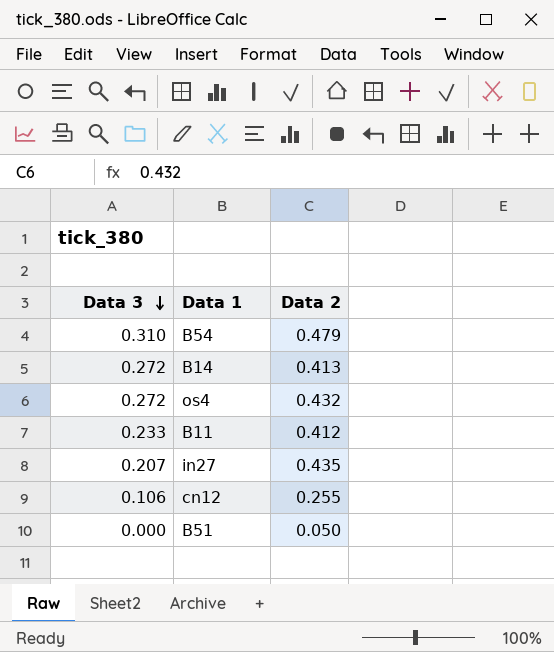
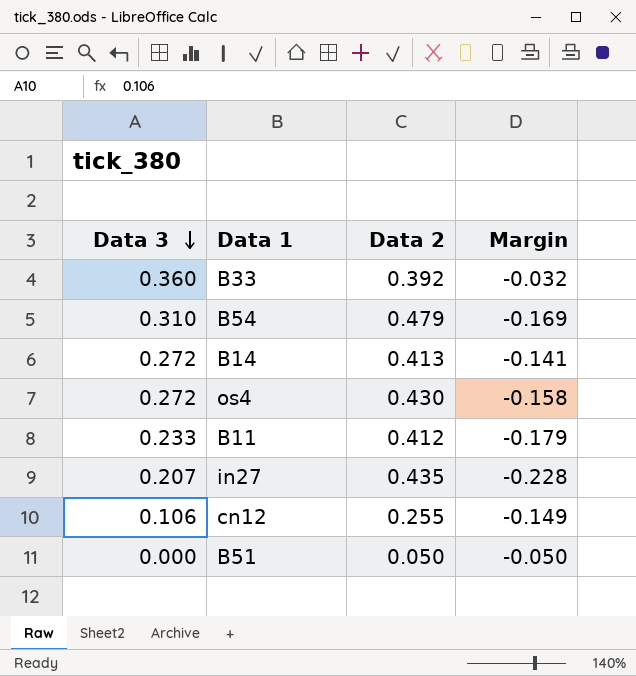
column Margin | formula: none -> [Data 3] - [Data 2]
row B33: none -> 0.360 | 0.392 | -0.032
os4 | Data 2: 0.432 -> 0.430

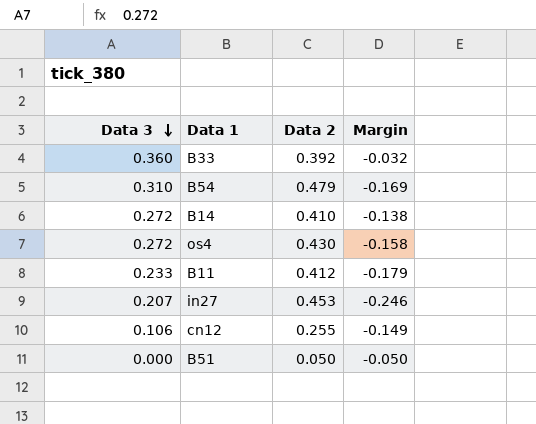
B14 | Data 2: 0.413 -> 0.410
B14 | Margin: -0.141 -> -0.138
in27 | Data 2: 0.435 -> 0.453
in27 | Margin: -0.228 -> -0.246

